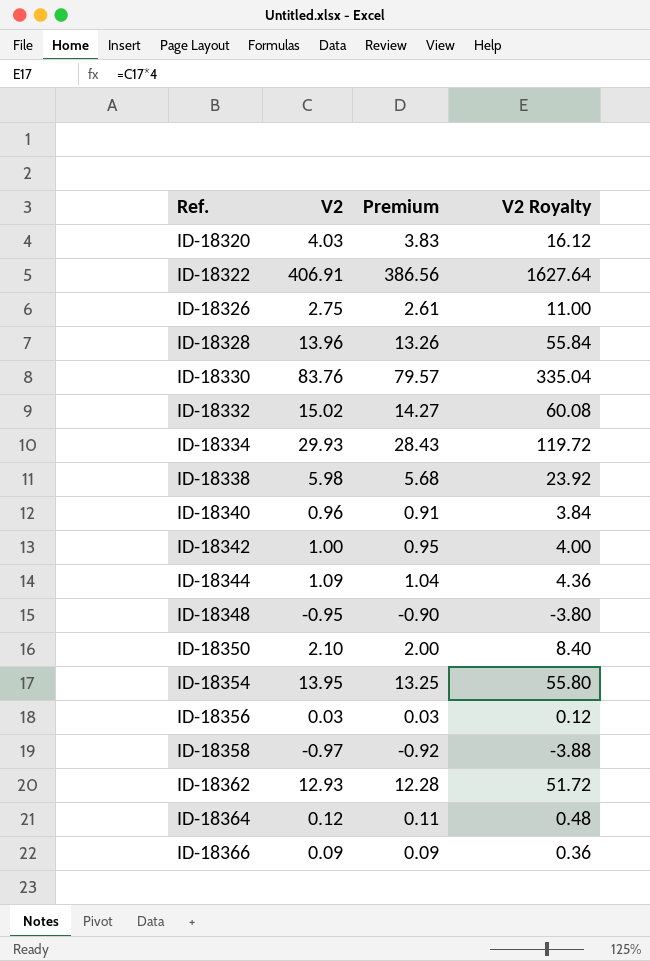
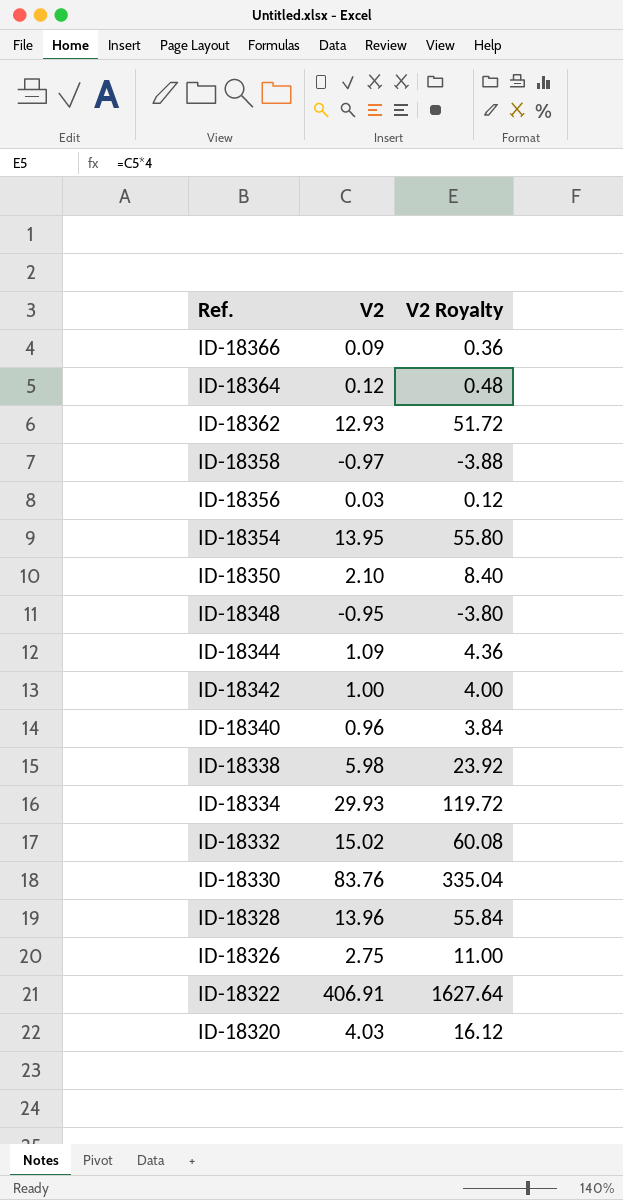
row order: Ref. ascending -> Ref. descending
column Premium | formula: [V2] * 0.95 -> none

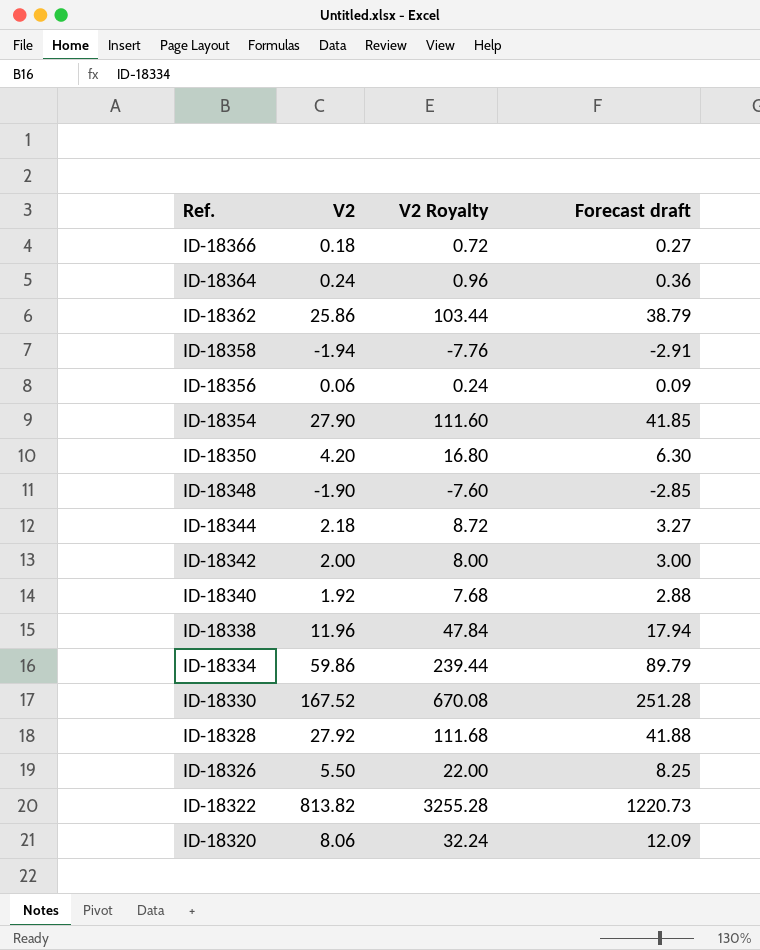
column Forecast draft | formula: none -> [V2] * 1.5
row ID-18332: 15.02 | 60.08 -> none
ID-18366 | V2: 0.09 -> 0.18
ID-18366 | V2 Royalty: 0.36 -> 0.72
ID-18364 | V2: 0.12 -> 0.24
ID-18364 | V2 Royalty: 0.48 -> 0.96
ID-18362 | V2: 12.93 -> 25.86
ID-18362 | V2 Royalty: 51.72 -> 103.44
ID-18358 | V2: -0.97 -> -1.94
ID-18358 | V2 Royalty: -3.88 -> -7.76
ID-18356 | V2: 0.03 -> 0.06
ID-18356 | V2 Royalty: 0.12 -> 0.24
ID-18354 | V2: 13.95 -> 27.90
ID-18354 | V2 Royalty: 55.80 -> 111.60
ID-18350 | V2: 2.10 -> 4.20
ID-18350 | V2 Royalty: 8.40 -> 16.80
ID-18348 | V2: -0.95 -> -1.90
ID-18348 | V2 Royalty: -3.80 -> -7.60
ID-18344 | V2: 1.09 -> 2.18
ID-18344 | V2 Royalty: 4.36 -> 8.72
ID-18342 | V2: 1.00 -> 2.00
ID-18342 | V2 Royalty: 4.00 -> 8.00
ID-18340 | V2: 0.96 -> 1.92
ID-18340 | V2 Royalty: 3.84 -> 7.68
ID-18338 | V2: 5.98 -> 11.96
ID-18338 | V2 Royalty: 23.92 -> 47.84
ID-18334 | V2: 29.93 -> 59.86
ID-18334 | V2 Royalty: 119.72 -> 239.44
ID-18330 | V2: 83.76 -> 167.52
ID-18330 | V2 Royalty: 335.04 -> 670.08
ID-18328 | V2: 13.96 -> 27.92
ID-18328 | V2 Royalty: 55.84 -> 111.68
ID-18326 | V2: 2.75 -> 5.50
ID-18326 | V2 Royalty: 11.00 -> 22.00
ID-18322 | V2: 406.91 -> 813.82
ID-18322 | V2 Royalty: 1627.64 -> 3255.28
ID-18320 | V2: 4.03 -> 8.06
ID-18320 | V2 Royalty: 16.12 -> 32.24

